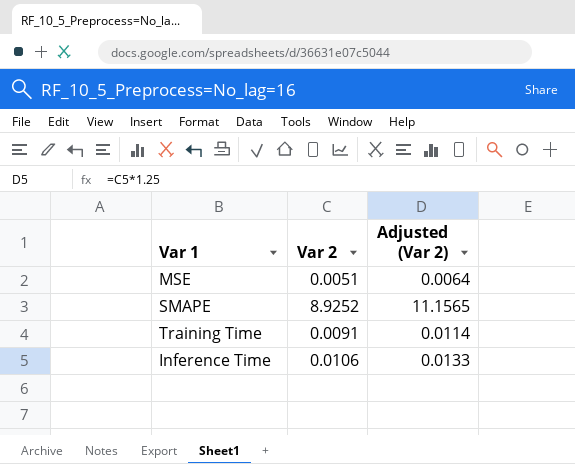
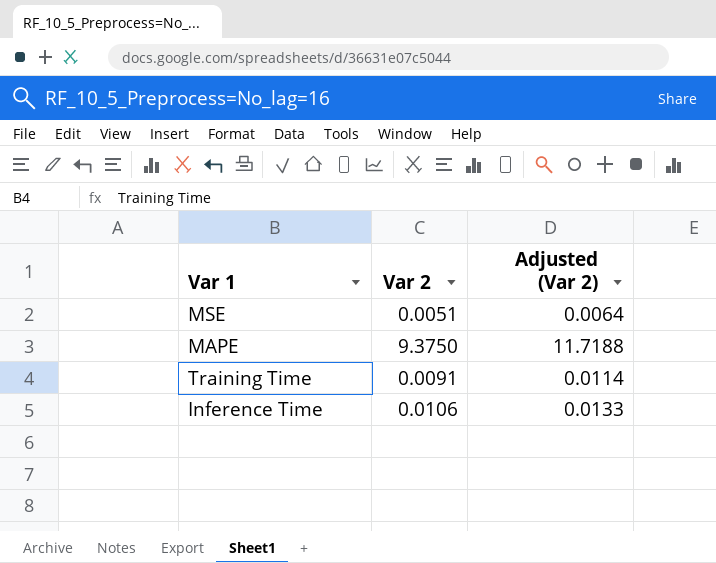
row SMAPE: 8.9252 | 11.1565 -> none
row MAPE: none -> 9.3750 | 11.7188

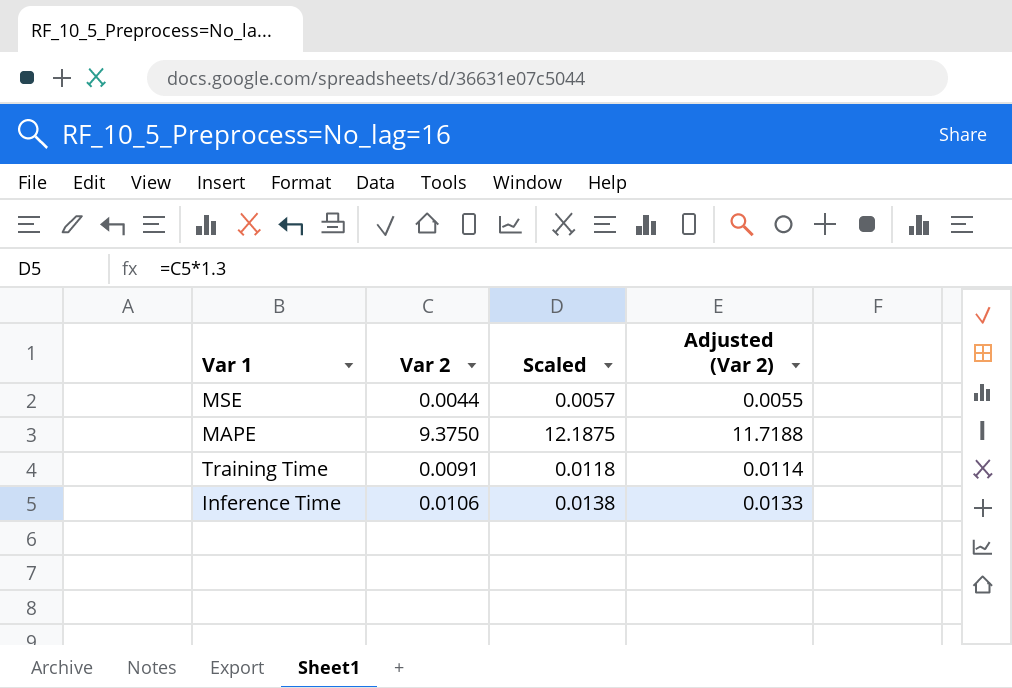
column Scaled | formula: none -> [Var 2] * 1.3
MSE | Var 2: 0.0051 -> 0.0044
MSE | Adjusted (Var 2): 0.0064 -> 0.0055

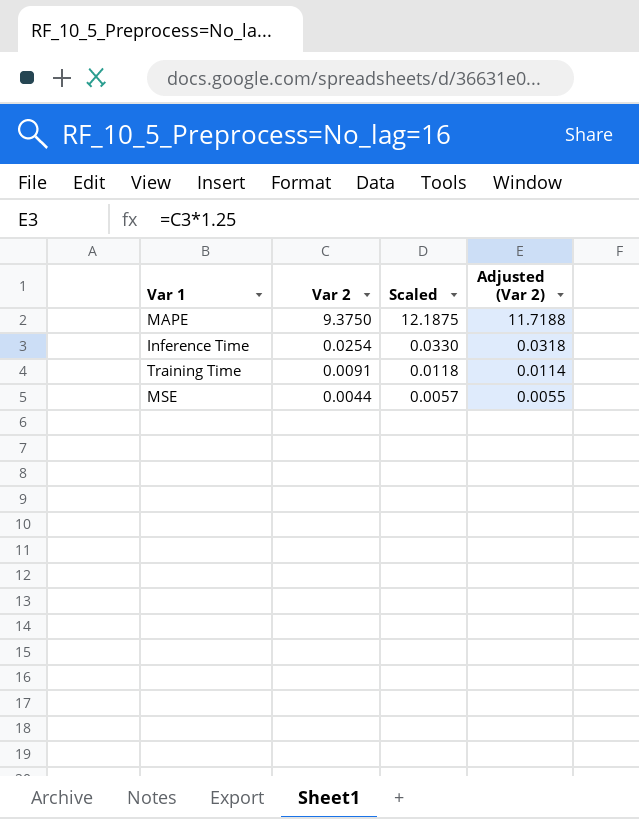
row order: none -> Var 2 descending
Inference Time | Var 2: 0.0106 -> 0.0254
Inference Time | Scaled: 0.0138 -> 0.0330
Inference Time | Adjusted (Var 2): 0.0133 -> 0.0318

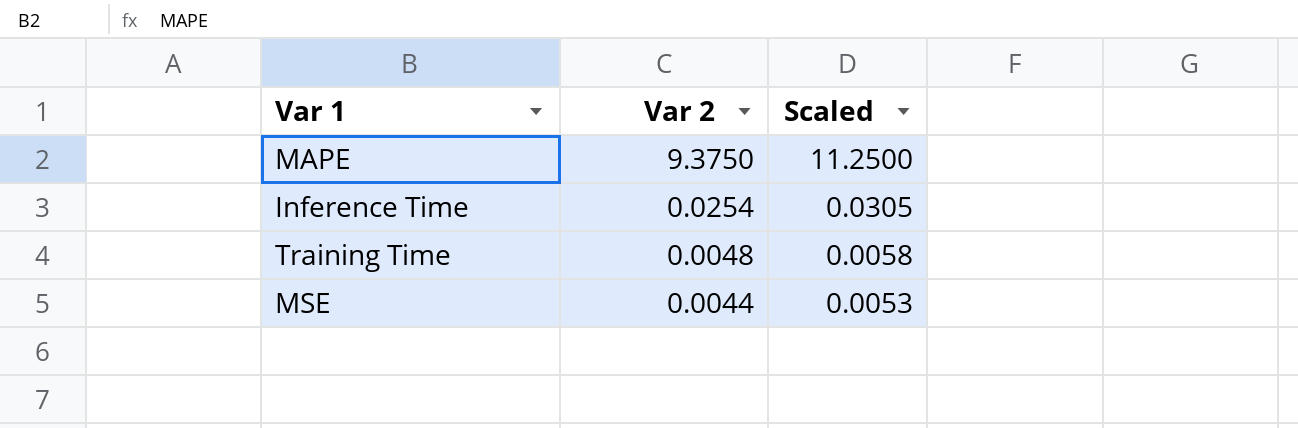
column Adjusted (Var 2) | formula: [Var 2] * 1.25 -> none
column Scaled | formula: [Var 2] * 1.3 -> [Var 2] * 1.2
Training Time | Var 2: 0.0091 -> 0.0048

